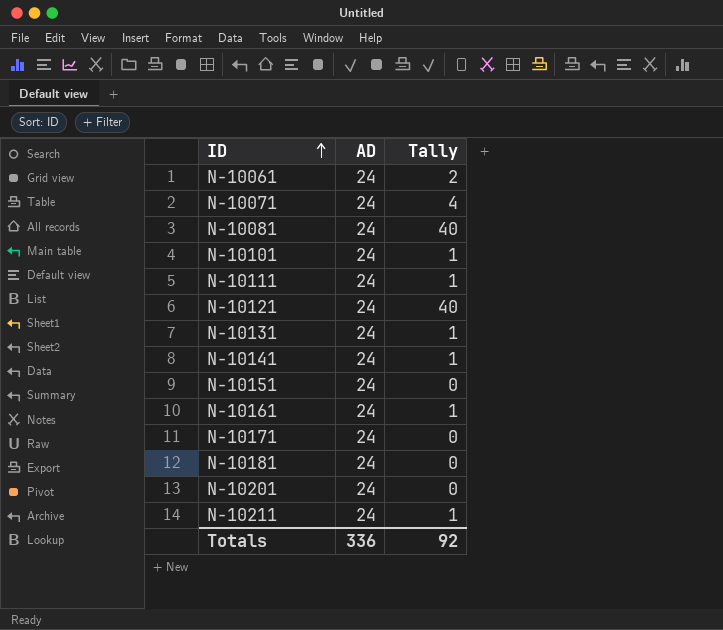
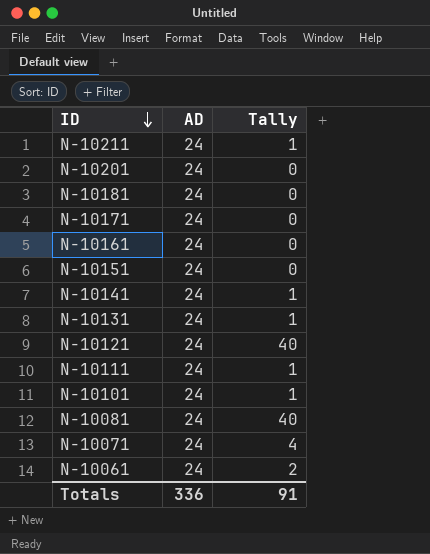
row order: ID ascending -> ID descending
N-10161 | Tally: 1 -> 0
Totals | Tally: 92 -> 91

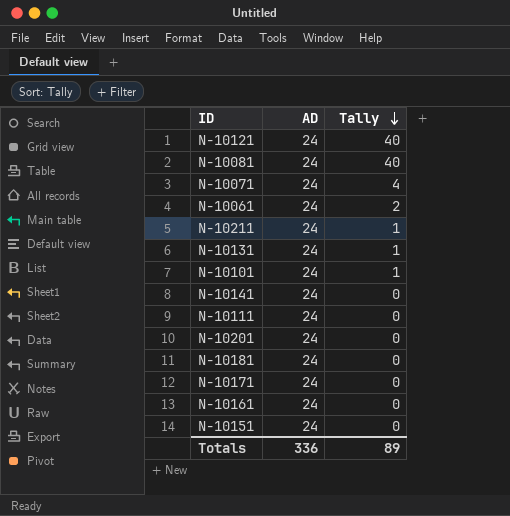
row order: ID descending -> Tally descending
N-10141 | Tally: 1 -> 0
N-10111 | Tally: 1 -> 0
Totals | Tally: 91 -> 89

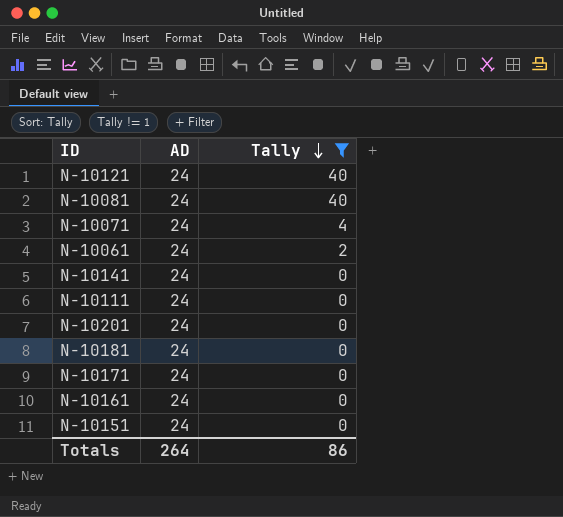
filter: none -> Tally != 1
Totals | AD: 336 -> 264
Totals | Tally: 89 -> 86

